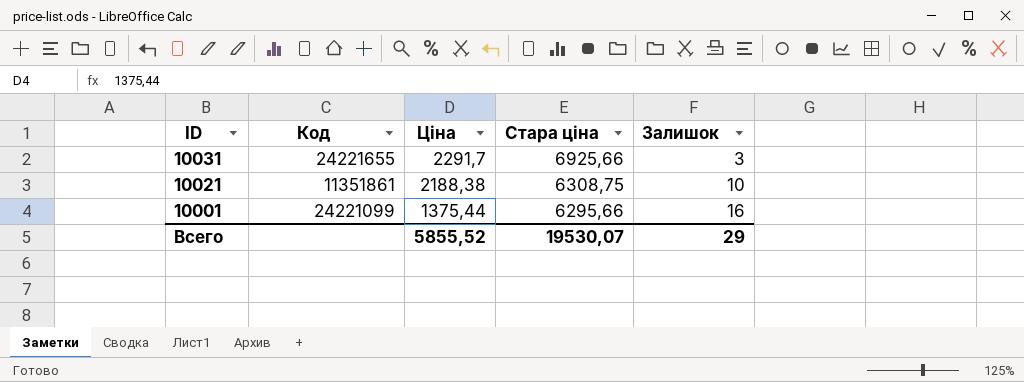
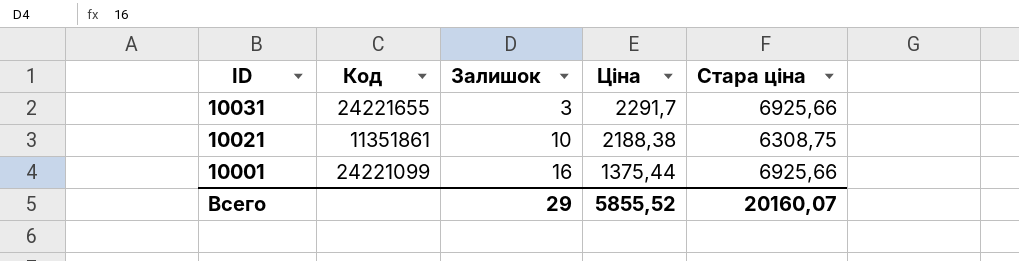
column Залишок | position: 5 -> 3
10001 | Стара ціна: 6295,66 -> 6925,66
Всего | Стара ціна: 19530,07 -> 20160,07

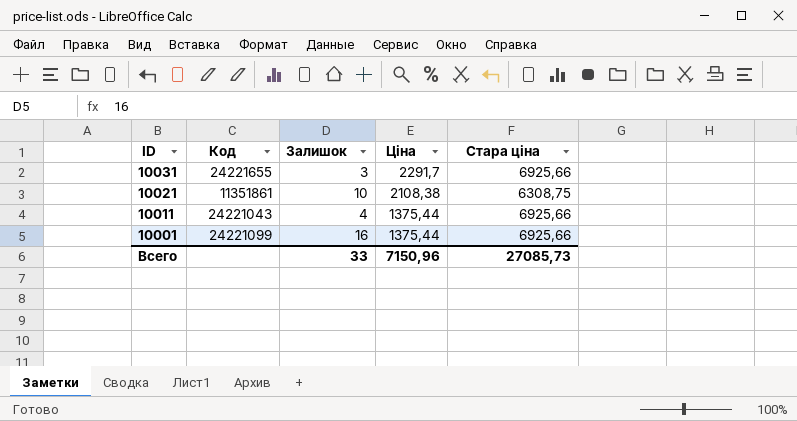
10021 | Ціна: 2188,38 -> 2108,38
row 10011: none -> 24221043 | 4 | 1375,44 | 6925,66
Всего | Залишок: 29 -> 33
Всего | Ціна: 5855,52 -> 7150,96
Всего | Стара ціна: 20160,07 -> 27085,73

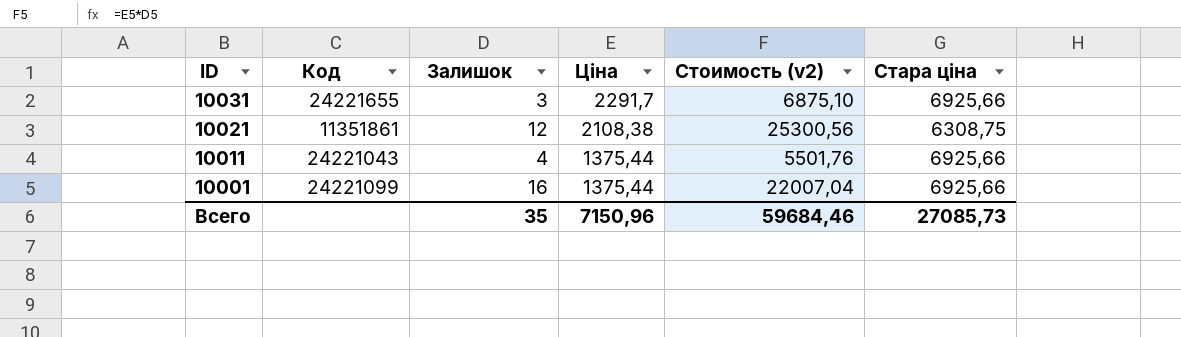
column Стоимость (v2) | formula: none -> [Залишок] * [Ціна]
10021 | Залишок: 10 -> 12
Всего | Залишок: 33 -> 35

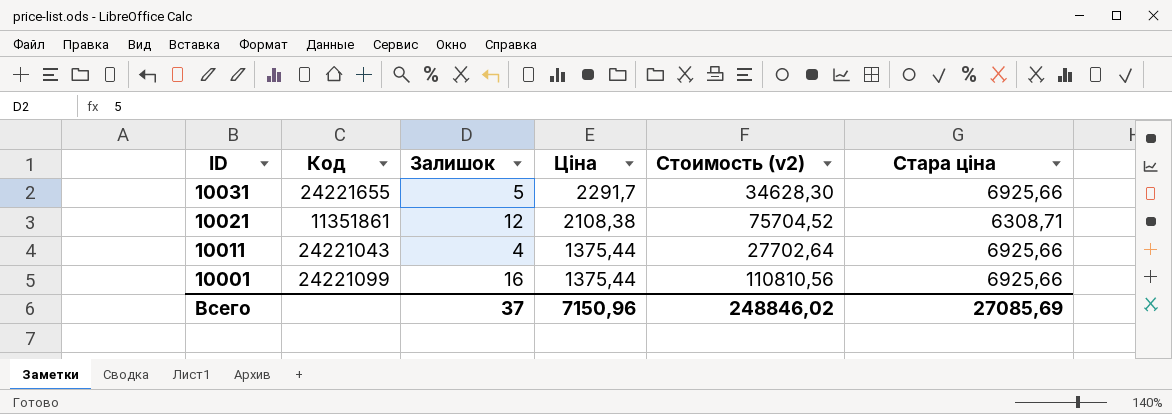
column Стоимость (v2) | formula: [Залишок] * [Ціна] -> [Залишок] * [Стара ціна]
10031 | Залишок: 3 -> 5
10021 | Стара ціна: 6308,75 -> 6308,71
Всего | Залишок: 35 -> 37
Всего | Стоимость (v2): 59684,46 -> 248846,02
Всего | Стара ціна: 27085,73 -> 27085,69

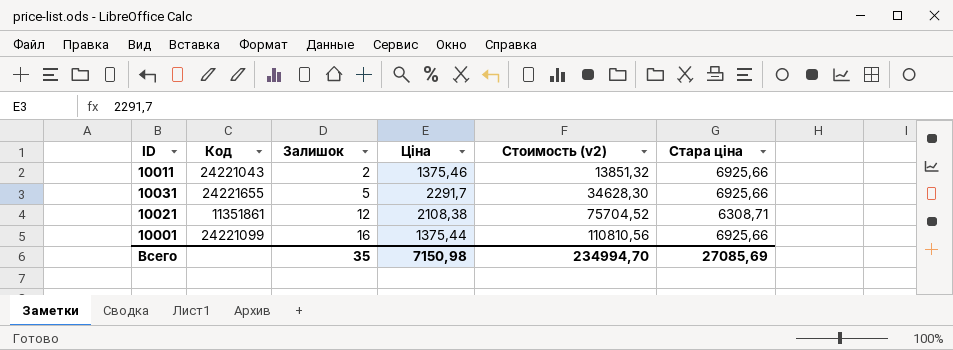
row order: ID descending -> Залишок ascending
10011 | Залишок: 4 -> 2
10011 | Ціна: 1375,44 -> 1375,46
10011 | Стоимость (v2): 27702,64 -> 13851,32
Всего | Залишок: 37 -> 35
Всего | Ціна: 7150,96 -> 7150,98
Всего | Стоимость (v2): 248846,02 -> 234994,70

